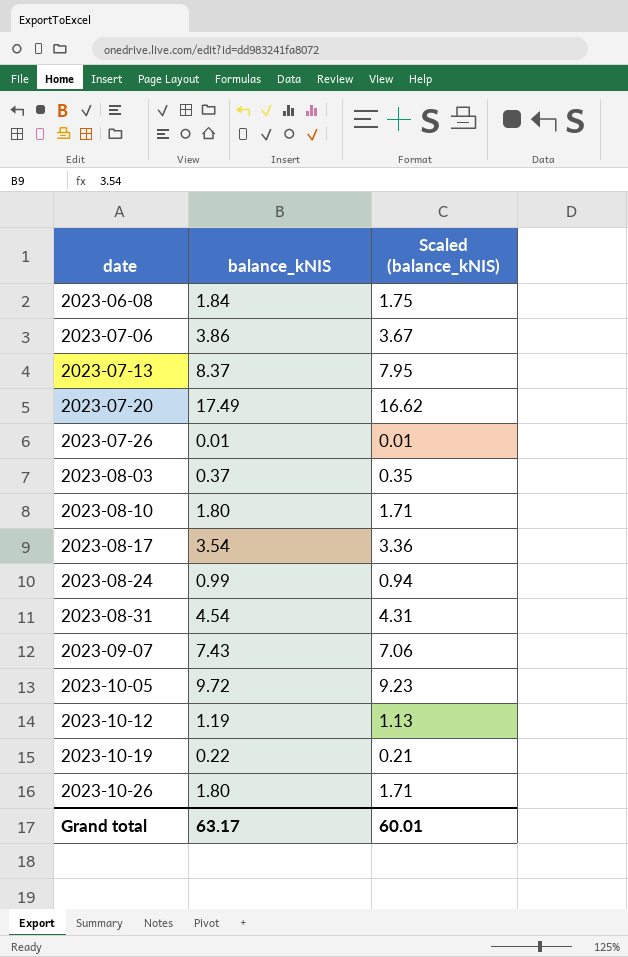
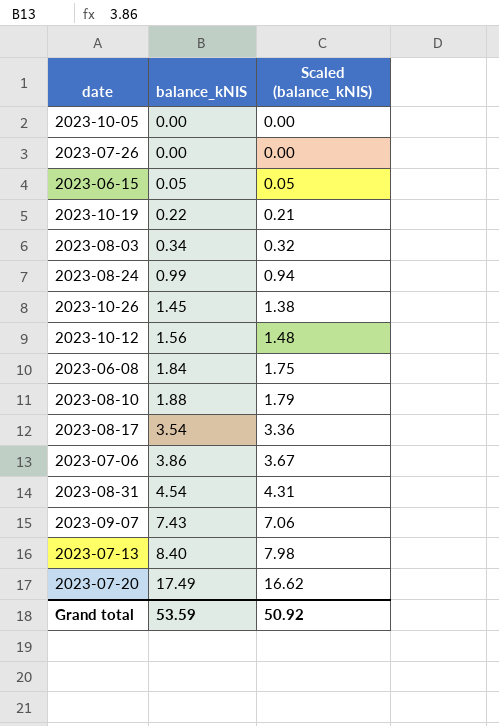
row order: date ascending -> balance_kNIS ascending
2023-10-05 | balance_kNIS: 9.72 -> 0.00
2023-10-05 | Scaled (balance_kNIS): 9.23 -> 0.00
2023-07-26 | balance_kNIS: 0.01 -> 0.00
2023-07-26 | Scaled (balance_kNIS): 0.01 -> 0.00
row 2023-06-15: none -> 0.05 | 0.05
2023-08-03 | balance_kNIS: 0.37 -> 0.34
2023-08-03 | Scaled (balance_kNIS): 0.35 -> 0.32
2023-10-26 | balance_kNIS: 1.80 -> 1.45
2023-10-26 | Scaled (balance_kNIS): 1.71 -> 1.38
2023-10-12 | balance_kNIS: 1.19 -> 1.56
2023-10-12 | Scaled (balance_kNIS): 1.13 -> 1.48
2023-08-10 | balance_kNIS: 1.80 -> 1.88
2023-08-10 | Scaled (balance_kNIS): 1.71 -> 1.79
2023-07-13 | balance_kNIS: 8.37 -> 8.40
2023-07-13 | Scaled (balance_kNIS): 7.95 -> 7.98
Grand total | balance_kNIS: 63.17 -> 53.59
Grand total | Scaled (balance_kNIS): 60.01 -> 50.92

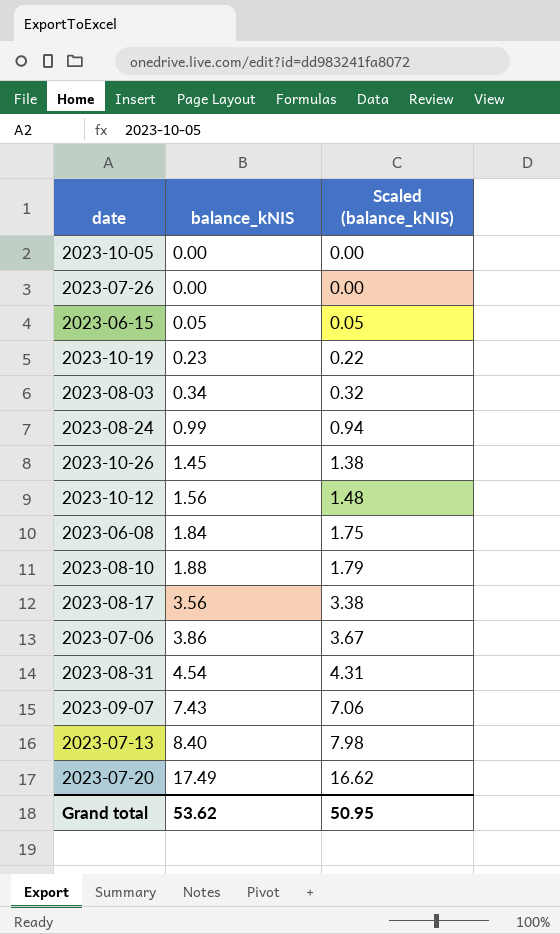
2023-10-19 | balance_kNIS: 0.22 -> 0.23
2023-10-19 | Scaled (balance_kNIS): 0.21 -> 0.22
2023-08-17 | balance_kNIS: 3.54 -> 3.56
2023-08-17 | Scaled (balance_kNIS): 3.36 -> 3.38
Grand total | balance_kNIS: 53.59 -> 53.62
Grand total | Scaled (balance_kNIS): 50.92 -> 50.95

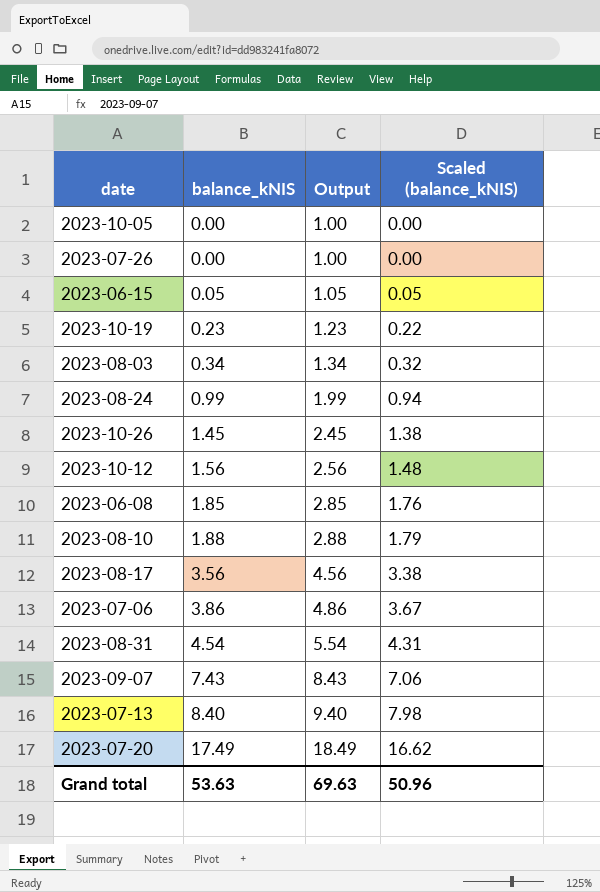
column Output | formula: none -> [balance_kNIS] + 1
2023-06-08 | balance_kNIS: 1.84 -> 1.85
2023-06-08 | Scaled (balance_kNIS): 1.75 -> 1.76
Grand total | balance_kNIS: 53.62 -> 53.63
Grand total | Scaled (balance_kNIS): 50.95 -> 50.96

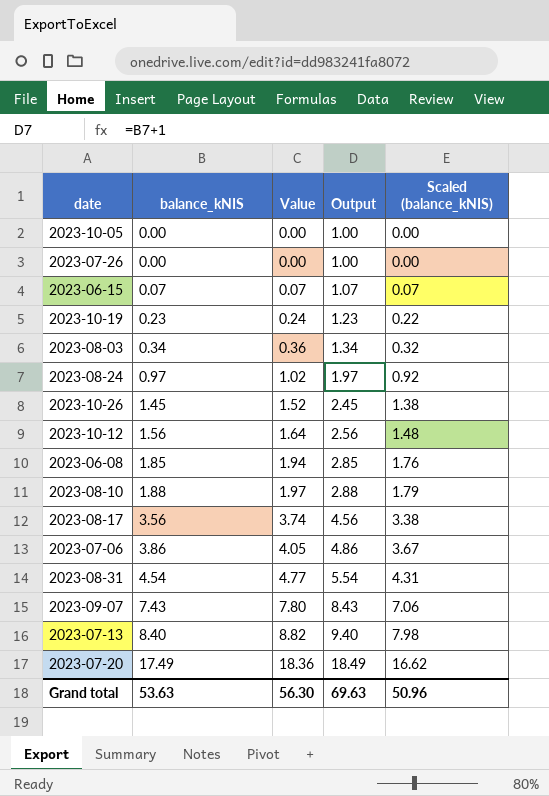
column Value | formula: none -> [balance_kNIS] * 1.05
2023-06-15 | balance_kNIS: 0.05 -> 0.07
2023-06-15 | Output: 1.05 -> 1.07
2023-06-15 | Scaled (balance_kNIS): 0.05 -> 0.07
2023-08-24 | balance_kNIS: 0.99 -> 0.97
2023-08-24 | Output: 1.99 -> 1.97
2023-08-24 | Scaled (balance_kNIS): 0.94 -> 0.92

